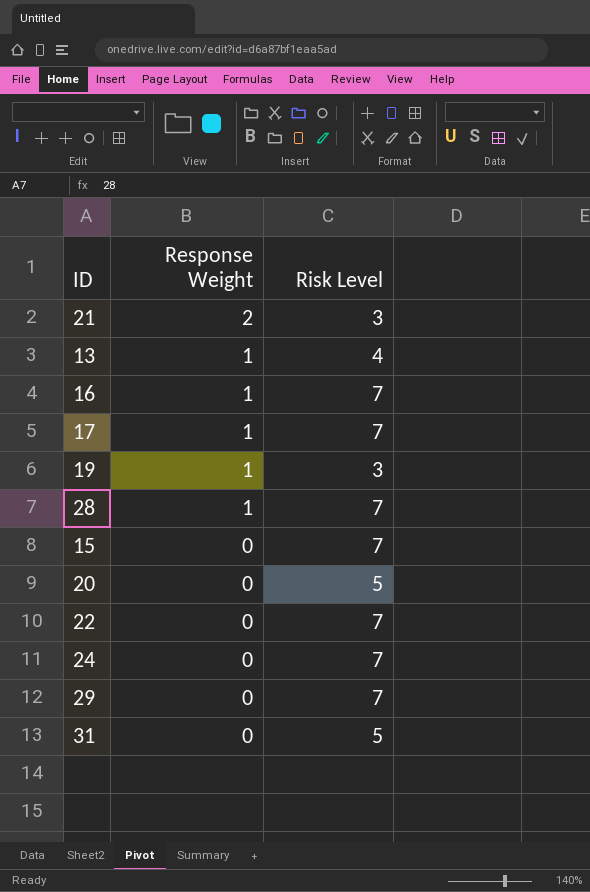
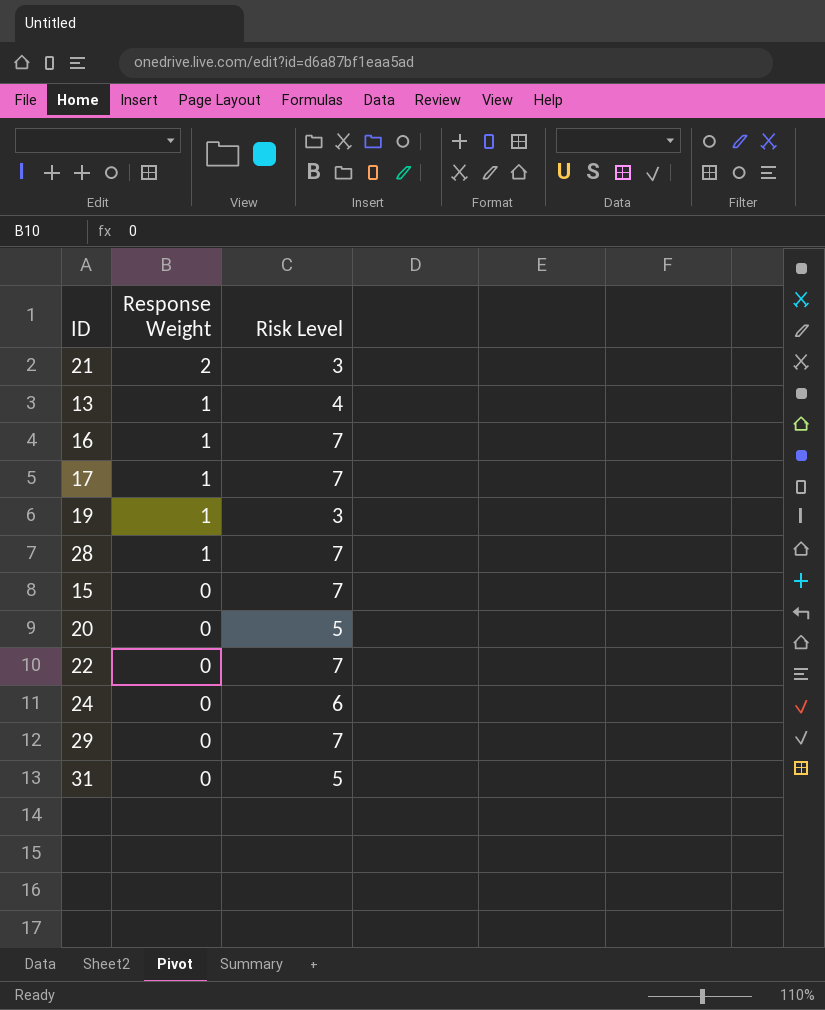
24 | Risk Level: 7 -> 6

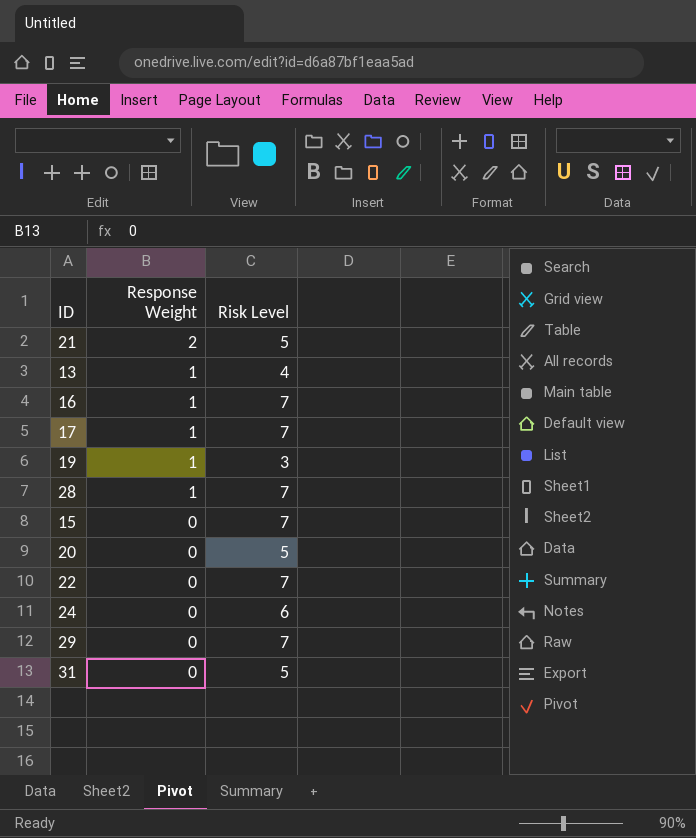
21 | Risk Level: 3 -> 5

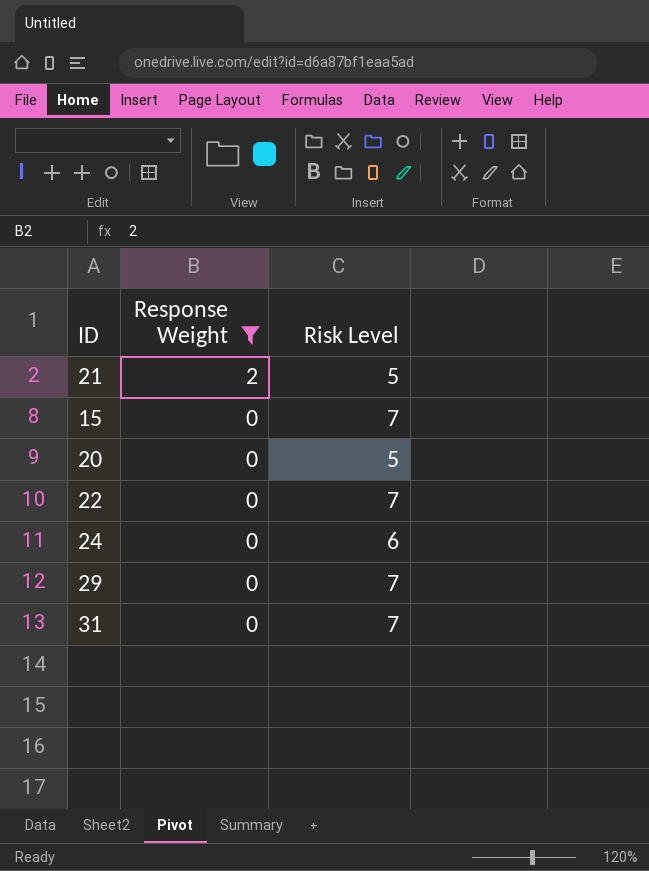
filter: none -> Response Weight != 1
31 | Risk Level: 5 -> 7

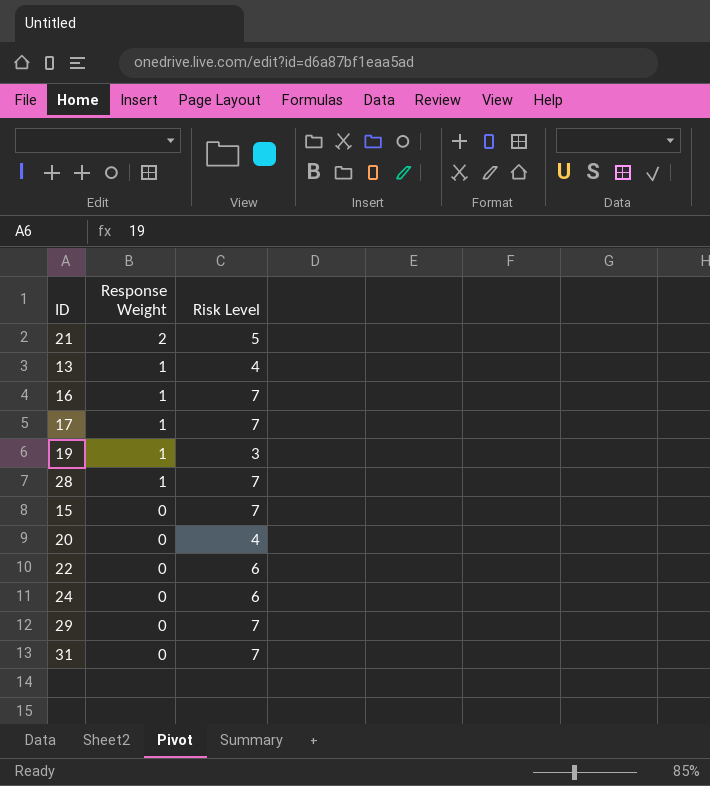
filter: Response Weight != 1 -> none
20 | Risk Level: 5 -> 4
22 | Risk Level: 7 -> 6

